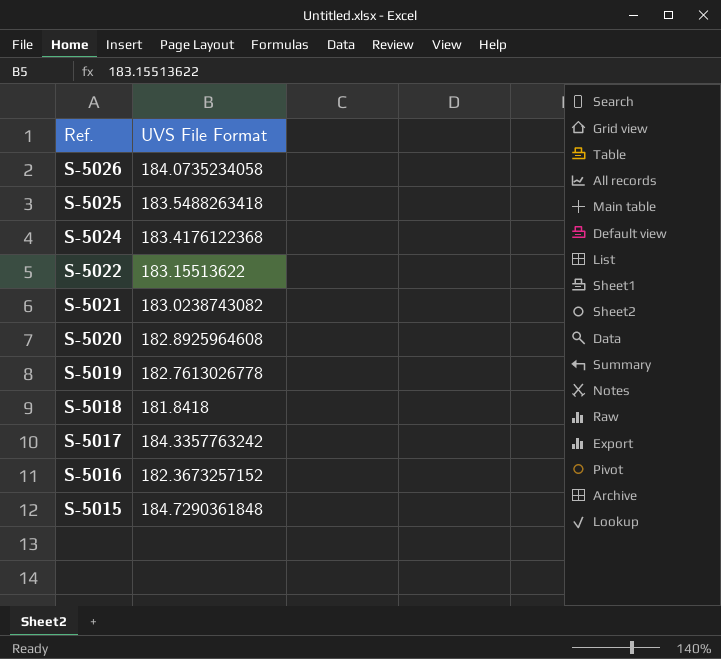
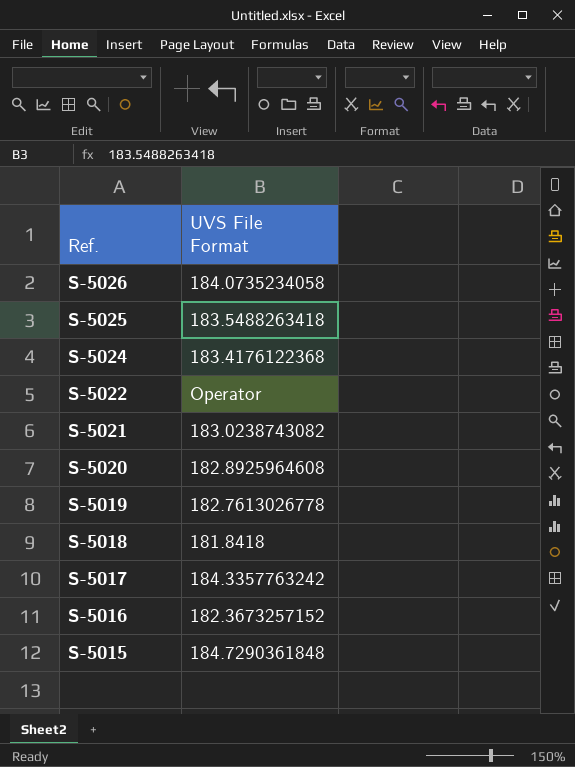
S-5022 | UVS File Format: 183.15513622 -> Operator

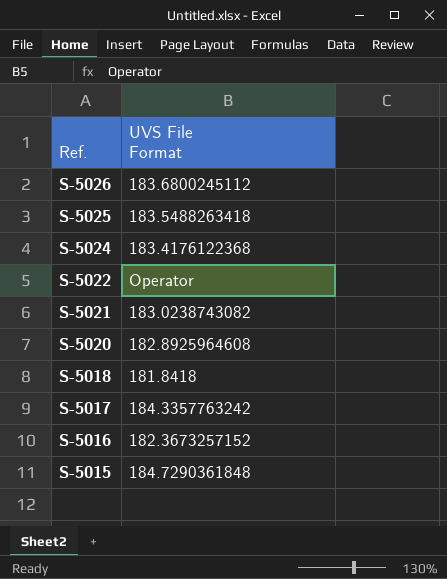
row S-5019: 182.7613026778 -> none
S-5026 | UVS File Format: 184.0735234058 -> 183.6800245112

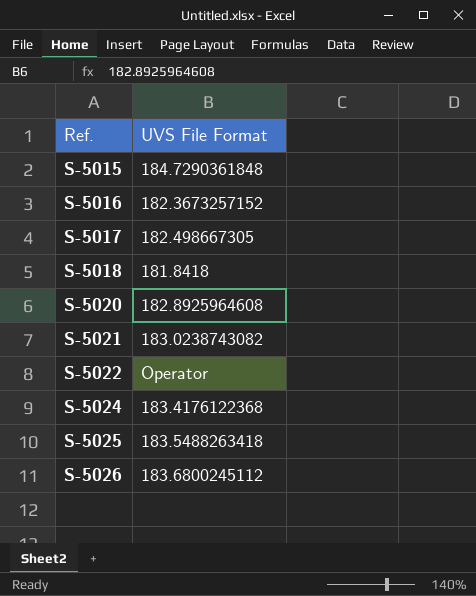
row order: Ref. descending -> Ref. ascending
S-5017 | UVS File Format: 184.3357763242 -> 182.498667305

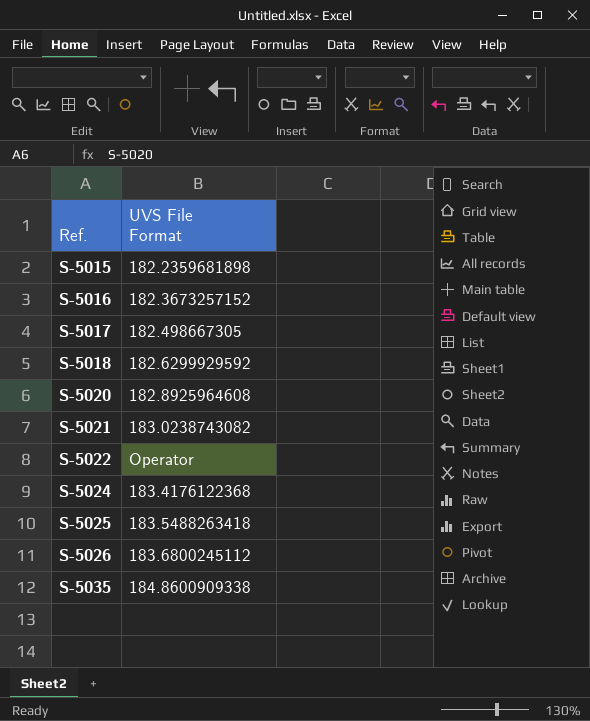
S-5015 | UVS File Format: 184.7290361848 -> 182.2359681898
S-5018 | UVS File Format: 181.8418 -> 182.6299929592
row S-5035: none -> 184.8600909338

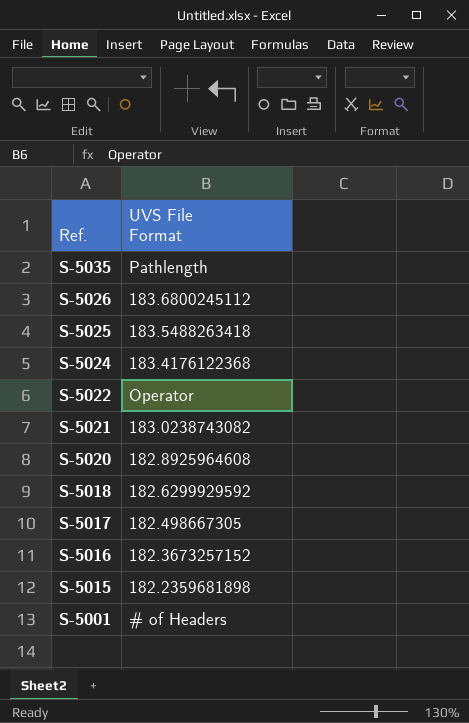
row order: Ref. ascending -> Ref. descending
S-5035 | UVS File Format: 184.8600909338 -> Pathlength
row S-5001: none -> # of Headers

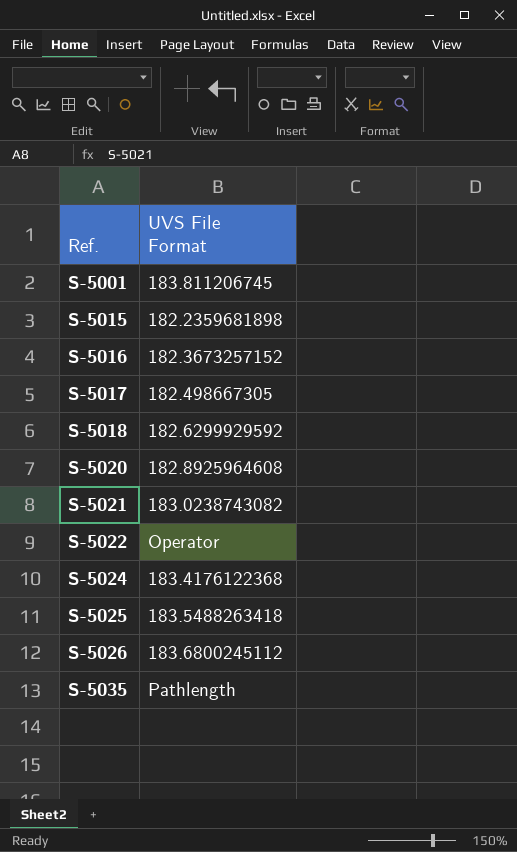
row order: Ref. descending -> Ref. ascending
S-5001 | UVS File Format: # of Headers -> 183.811206745

